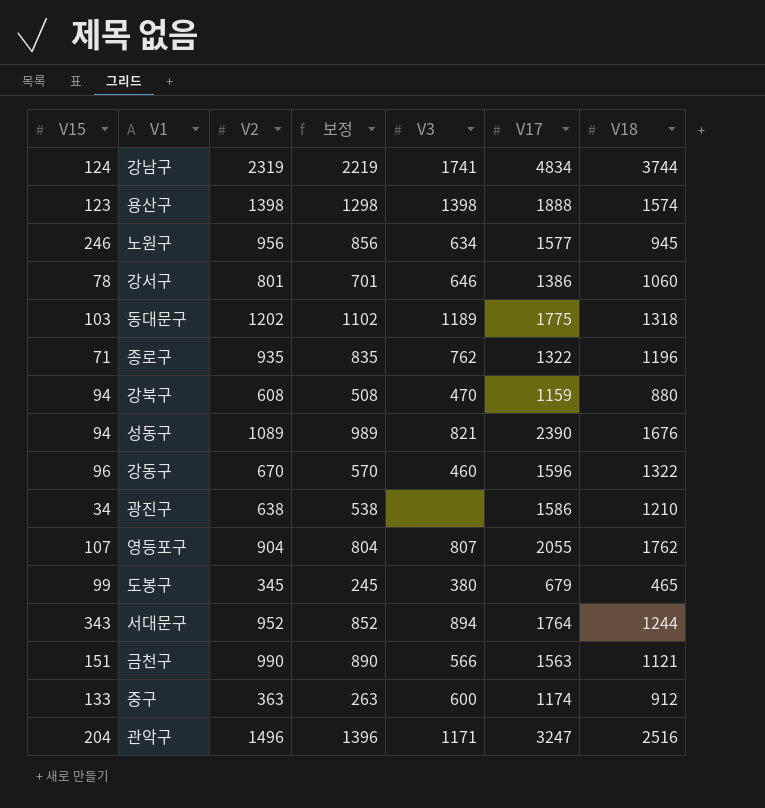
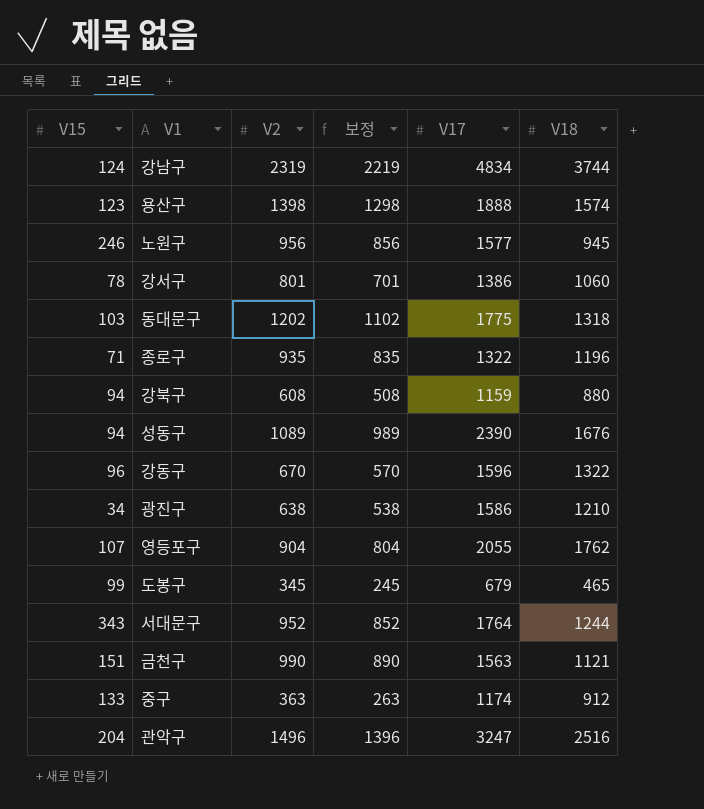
column V3 | position: 5 -> none

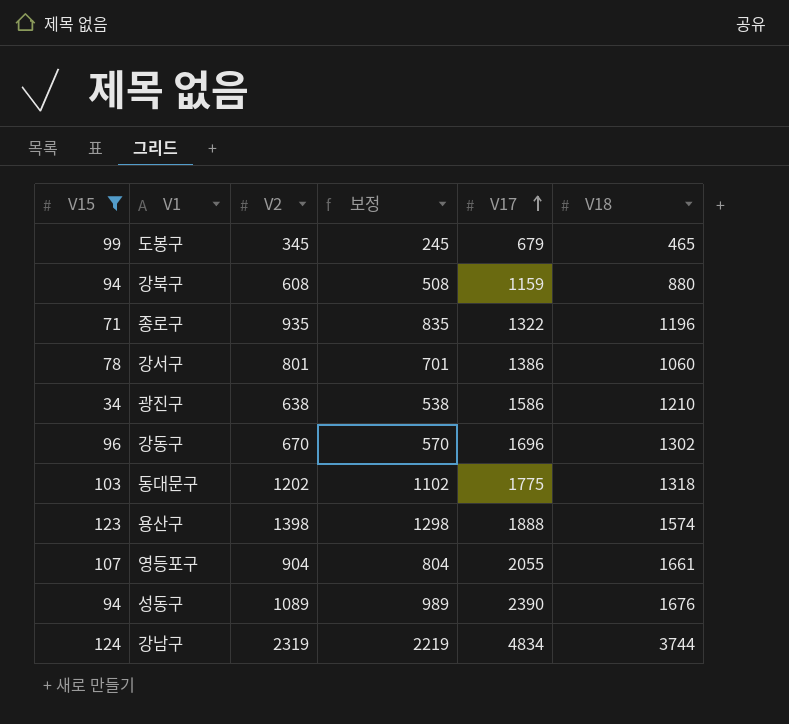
filter: none -> V15 <= 124
row order: none -> V17 ascending
강동구 | V17: 1596 -> 1696
강동구 | V18: 1322 -> 1302
영등포구 | V18: 1762 -> 1661

